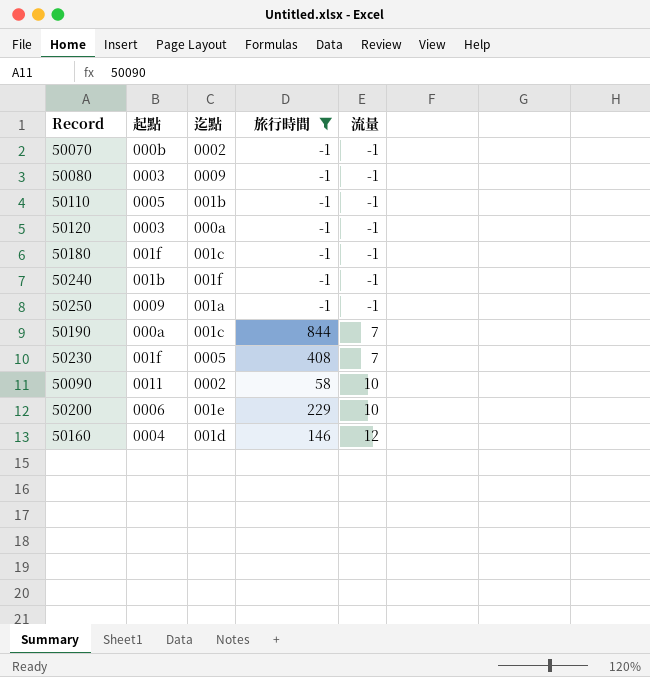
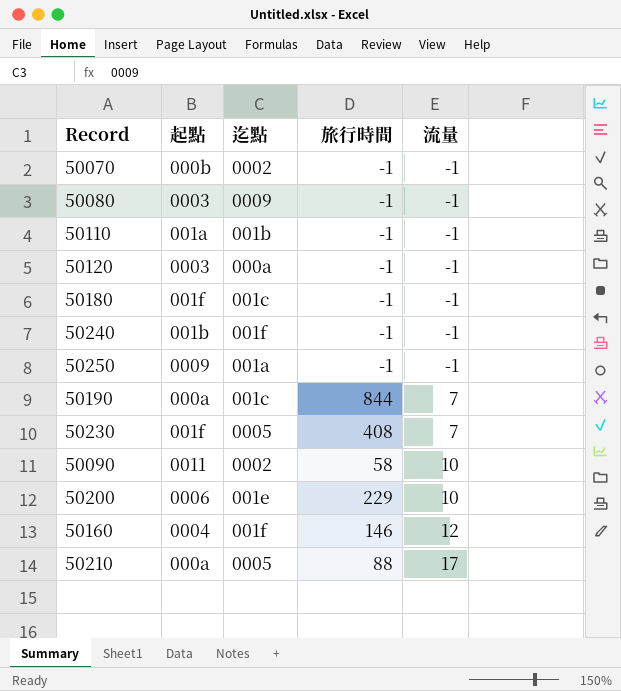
filter: 旅行時間 != 88 -> none
50110 | 起點: 0005 -> 001a
50160 | 迄點: 001d -> 001f

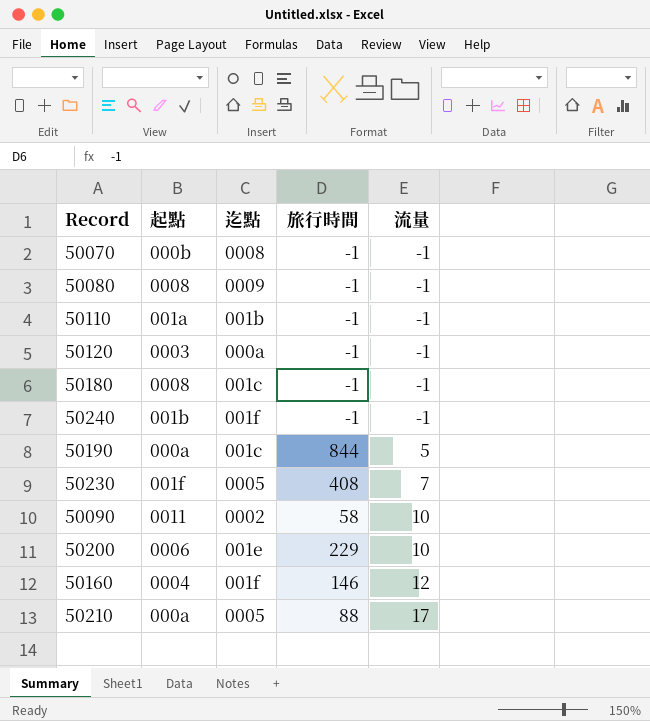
row 50250: 0009 | 001a | -1 | -1 -> none
50070 | 迄點: 0002 -> 0008
50080 | 起點: 0003 -> 0008
50180 | 起點: 001f -> 0008
50190 | 流量: 7 -> 5

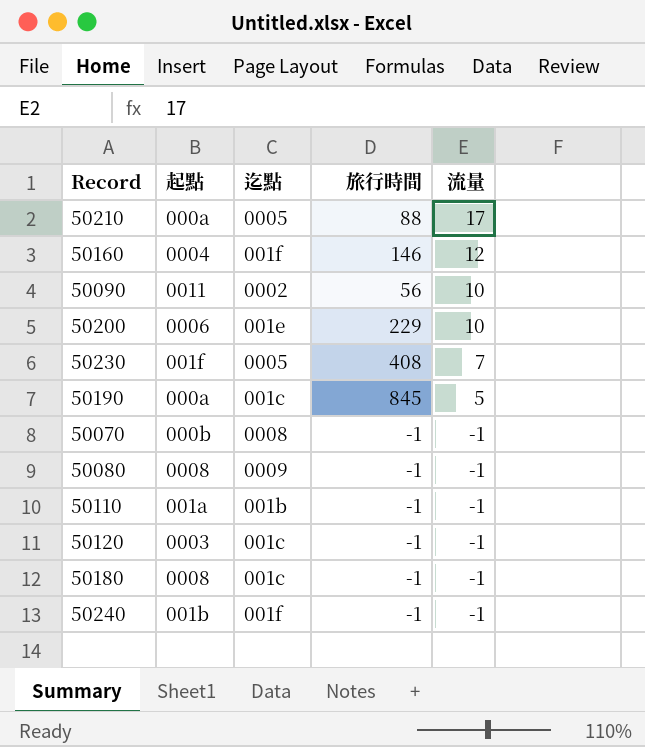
row order: 流量 ascending -> 流量 descending
50090 | 旅行時間: 58 -> 56
50190 | 旅行時間: 844 -> 845
50120 | 迄點: 000a -> 001c

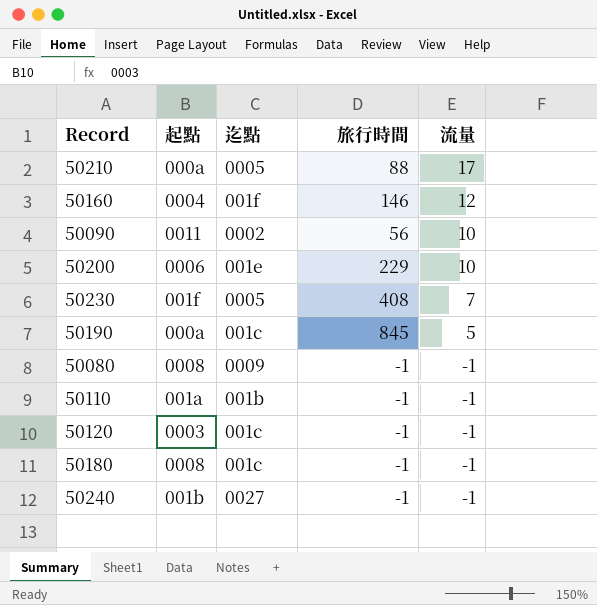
row 50070: 000b | 0008 | -1 | -1 -> none
50240 | 迄點: 001f -> 0027

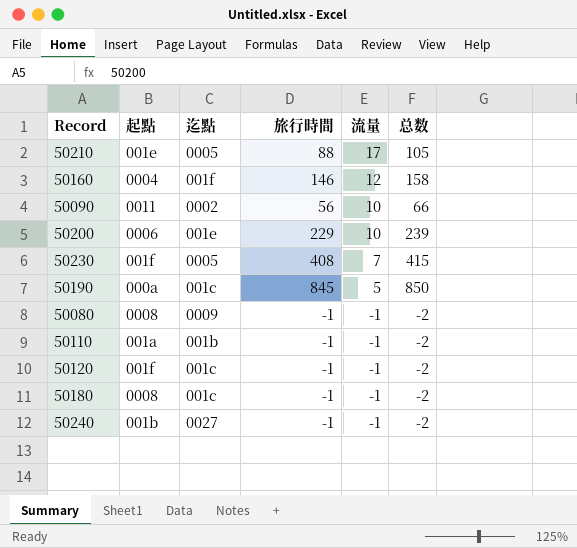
column 总数 | formula: none -> [旅行時間] + [流量]
50210 | 起點: 000a -> 001e
50120 | 起點: 0003 -> 001f

